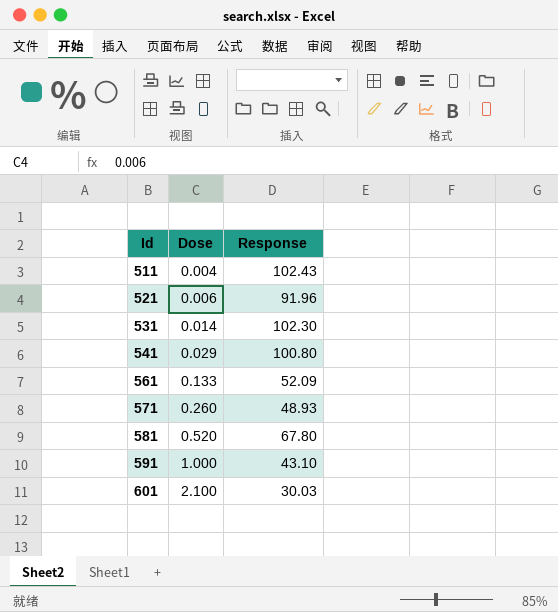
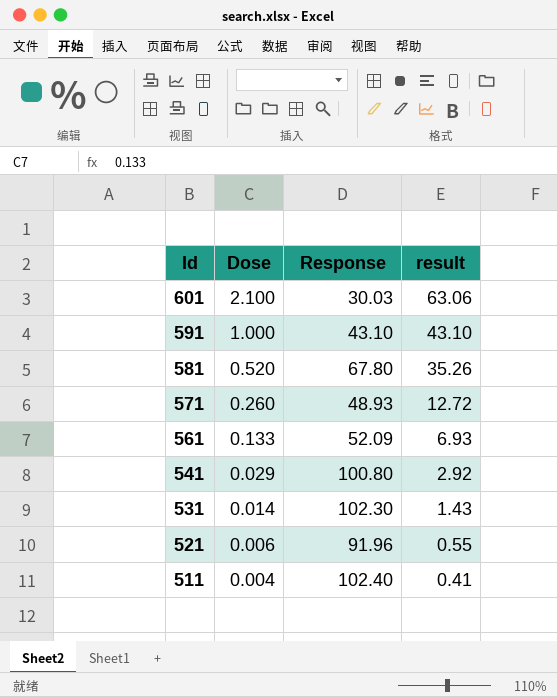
row order: Id ascending -> Id descending
column result | formula: none -> [Dose] * [Response]
511 | Response: 102.43 -> 102.40

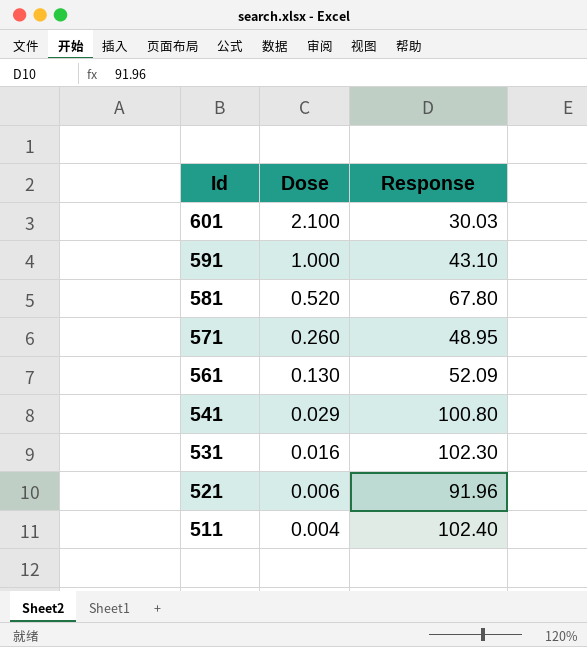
column result | formula: [Dose] * [Response] -> none
571 | Response: 48.93 -> 48.95
561 | Dose: 0.133 -> 0.130
531 | Dose: 0.014 -> 0.016

